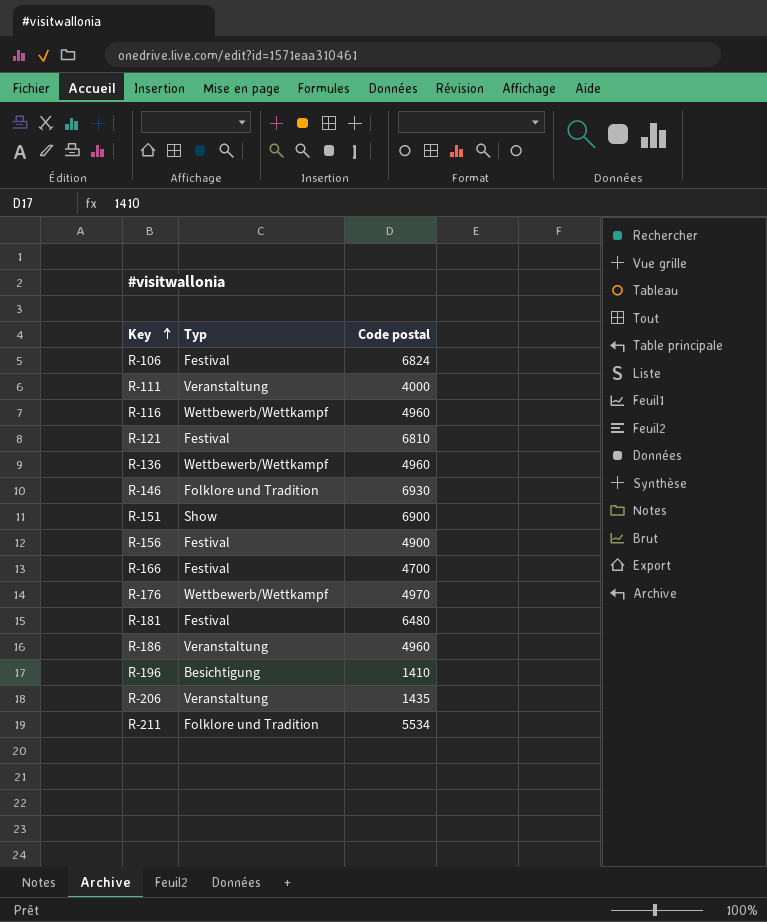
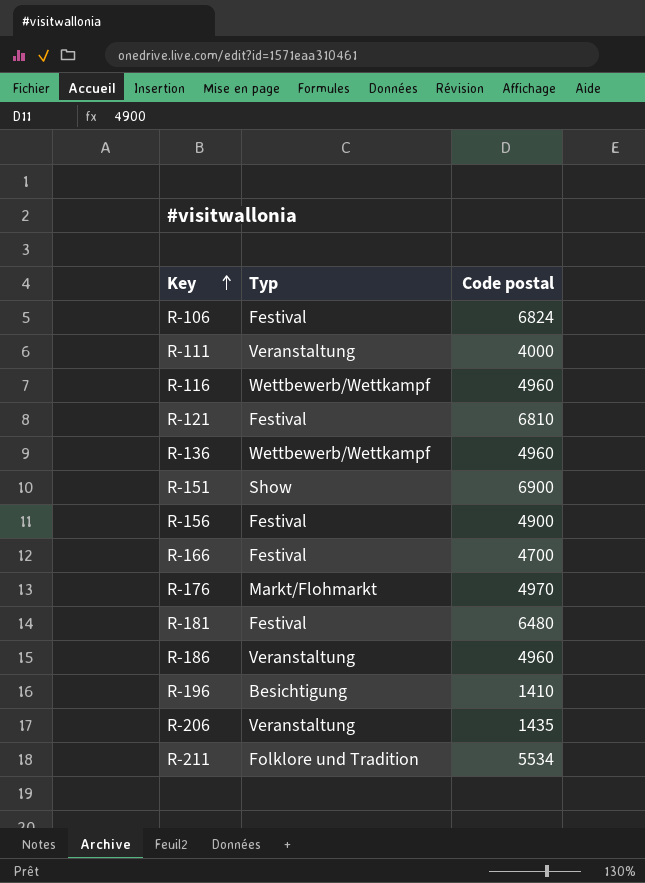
row R-146: Folklore und Tradition | 6930 -> none
R-176 | Typ: Wettbewerb/Wettkampf -> Markt/Flohmarkt

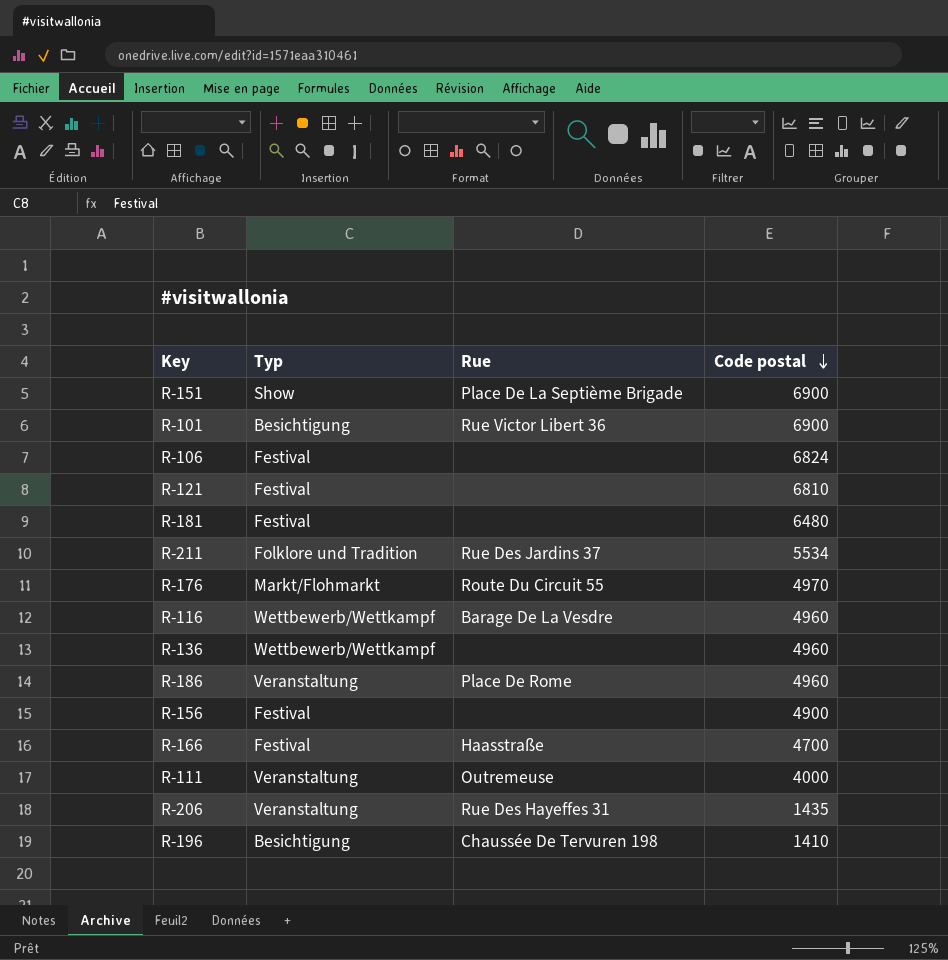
row order: Key ascending -> Code postal descending
column Rue | position: none -> 3
row R-101: none -> Besichtigung | Rue Victor Libert 36 | 6900

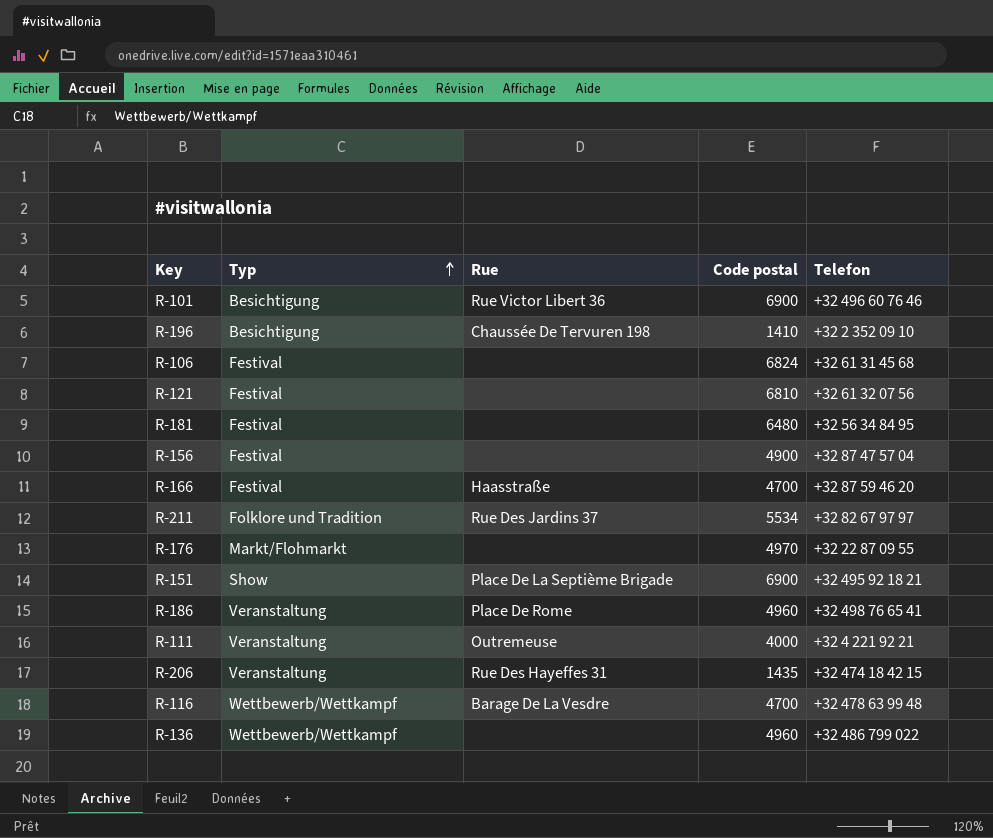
row order: Code postal descending -> Typ ascending
column Telefon | position: none -> 5
R-176 | Rue: Route Du Circuit 55 -> none
R-116 | Code postal: 4960 -> 4700

